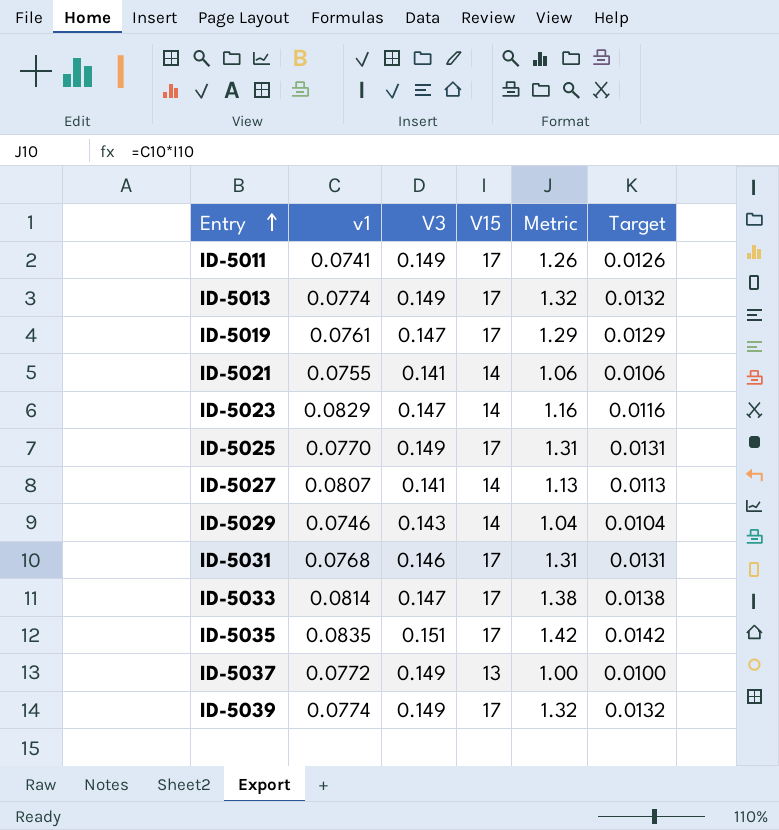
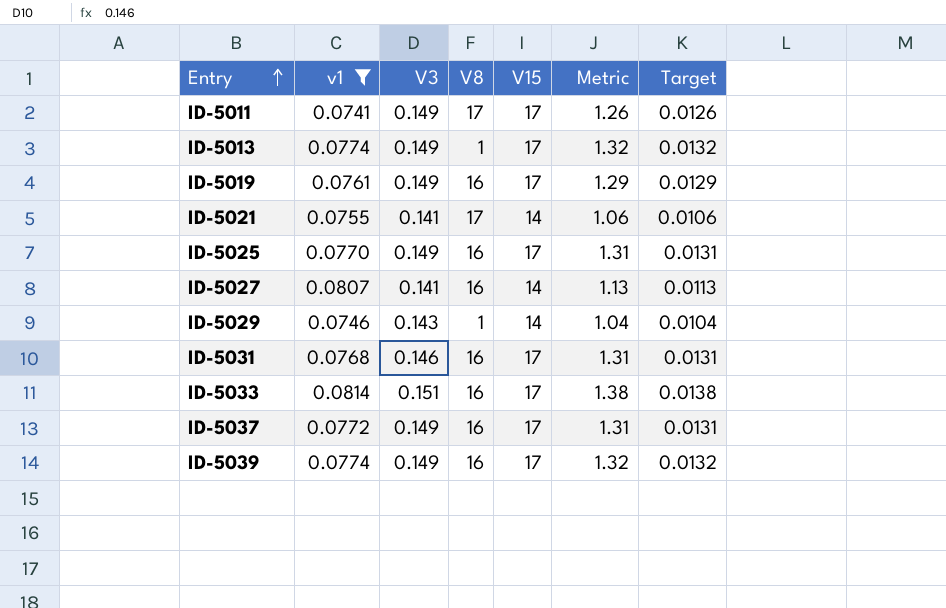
filter: none -> v1 <= 0.0814
column V8 | position: none -> 4
ID-5019 | V3: 0.147 -> 0.149
ID-5033 | V3: 0.147 -> 0.151
ID-5037 | V15: 13 -> 17
ID-5037 | Metric: 1.00 -> 1.31
ID-5037 | Target: 0.0100 -> 0.0131

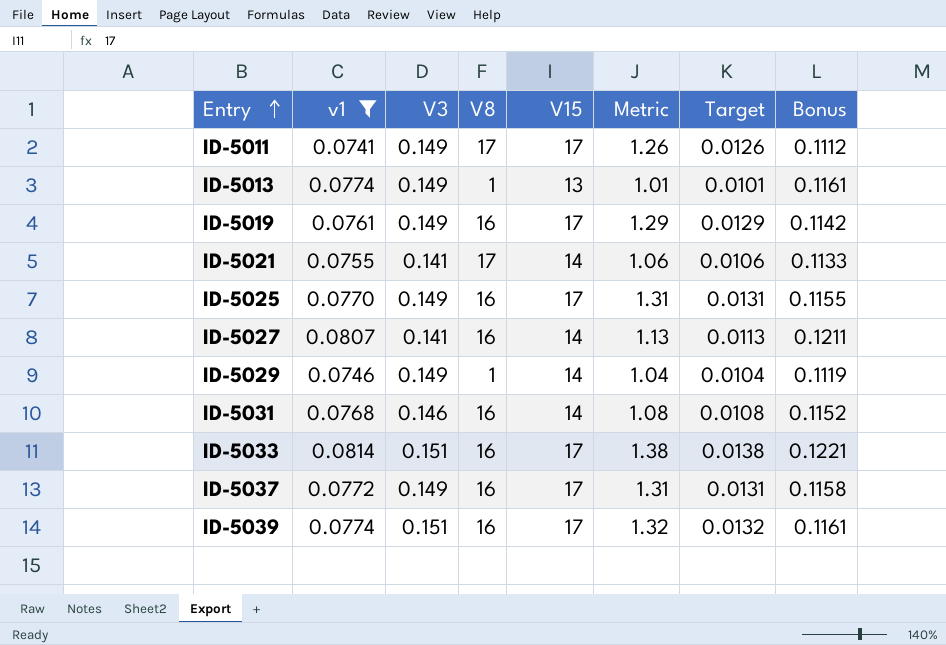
column Bonus | formula: none -> [v1] * 1.5
ID-5013 | V15: 17 -> 13
ID-5013 | Metric: 1.32 -> 1.01
ID-5013 | Target: 0.0132 -> 0.0101
ID-5029 | V3: 0.143 -> 0.149
ID-5031 | V15: 17 -> 14
ID-5031 | Metric: 1.31 -> 1.08
ID-5031 | Target: 0.0131 -> 0.0108
ID-5039 | V3: 0.149 -> 0.151

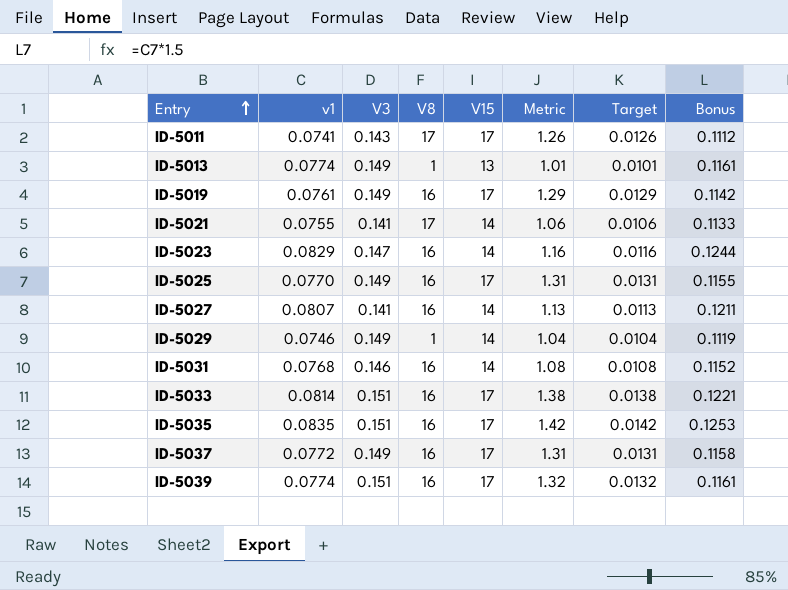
filter: v1 <= 0.0814 -> none
ID-5011 | V3: 0.149 -> 0.143

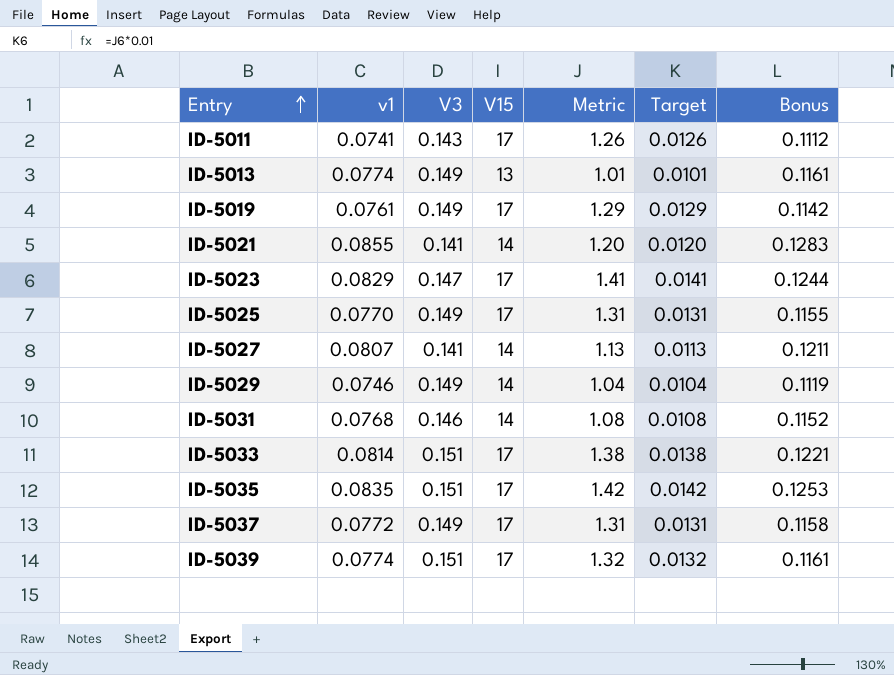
column V8 | position: 4 -> none
ID-5021 | v1: 0.0755 -> 0.0855
ID-5021 | Metric: 1.06 -> 1.20
ID-5021 | Target: 0.0106 -> 0.0120
ID-5021 | Bonus: 0.1133 -> 0.1283
ID-5023 | V15: 14 -> 17
ID-5023 | Metric: 1.16 -> 1.41
ID-5023 | Target: 0.0116 -> 0.0141

